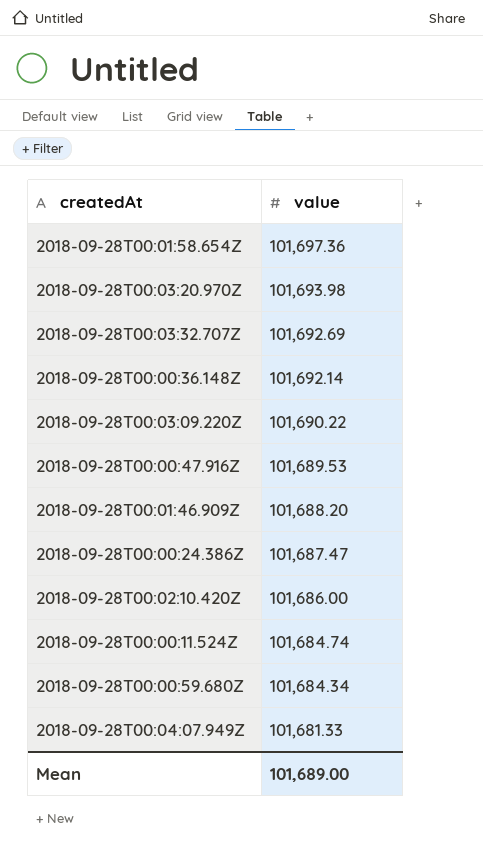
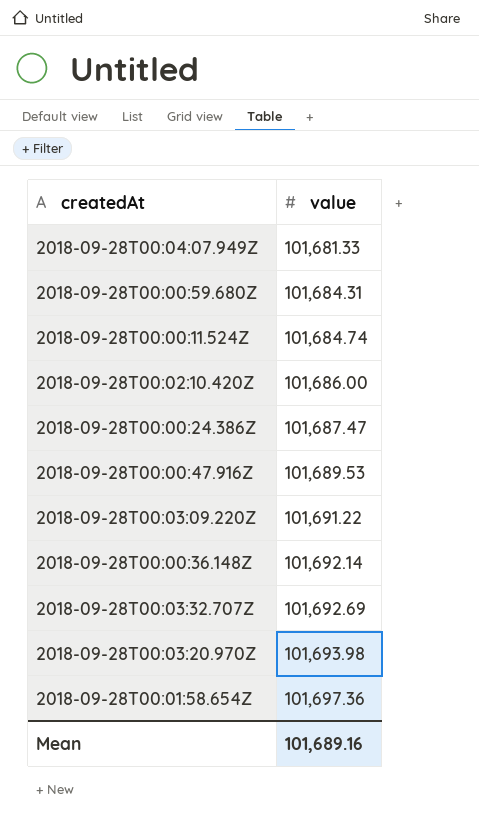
row order: value descending -> value ascending
row 2018-09-28T00:01:46.909Z: 101,688.20 -> none
2018-09-28T00:00:59.680Z | value: 101,684.34 -> 101,684.31
2018-09-28T00:03:09.220Z | value: 101,690.22 -> 101,691.22
Mean | value: 101,689.00 -> 101,689.16

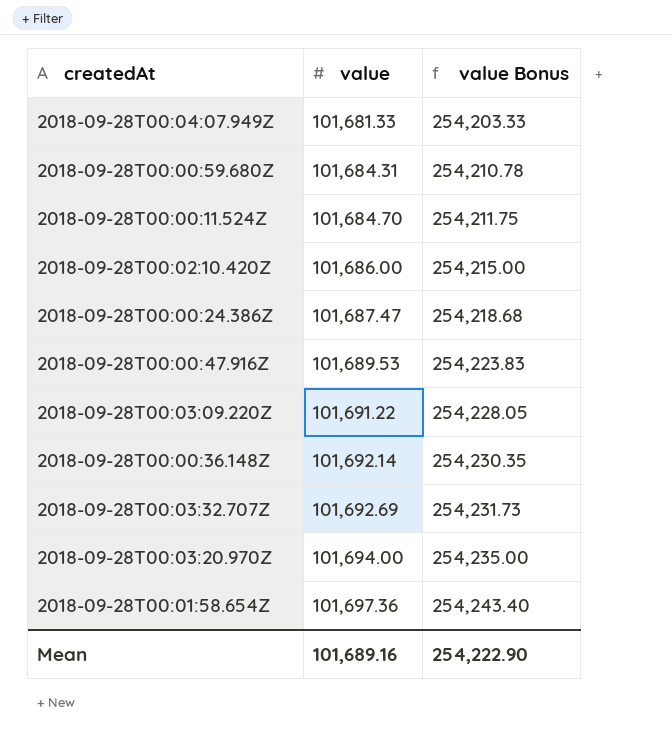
column value Bonus | formula: none -> [value] * 2.5
2018-09-28T00:00:11.524Z | value: 101,684.74 -> 101,684.70
2018-09-28T00:03:20.970Z | value: 101,693.98 -> 101,694.00

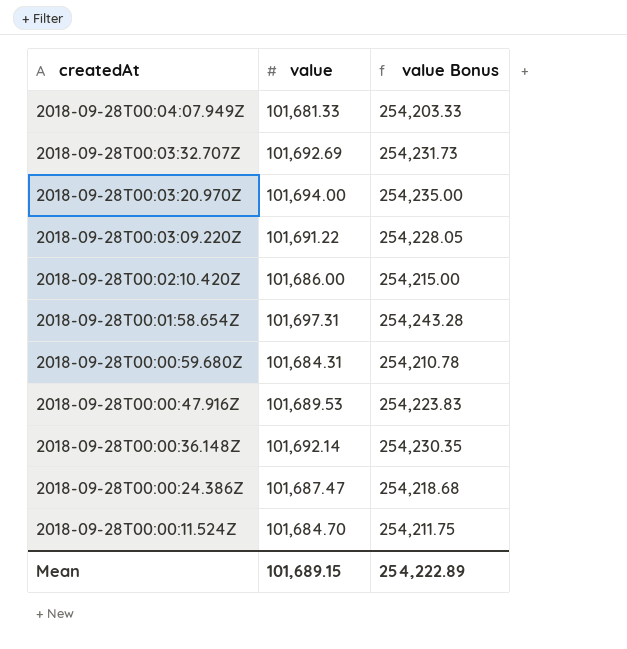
row order: value ascending -> createdAt descending
2018-09-28T00:01:58.654Z | value: 101,697.36 -> 101,697.31
2018-09-28T00:01:58.654Z | value Bonus: 254,243.40 -> 254,243.28
Mean | value: 101,689.16 -> 101,689.15
Mean | value Bonus: 254,222.90 -> 254,222.89

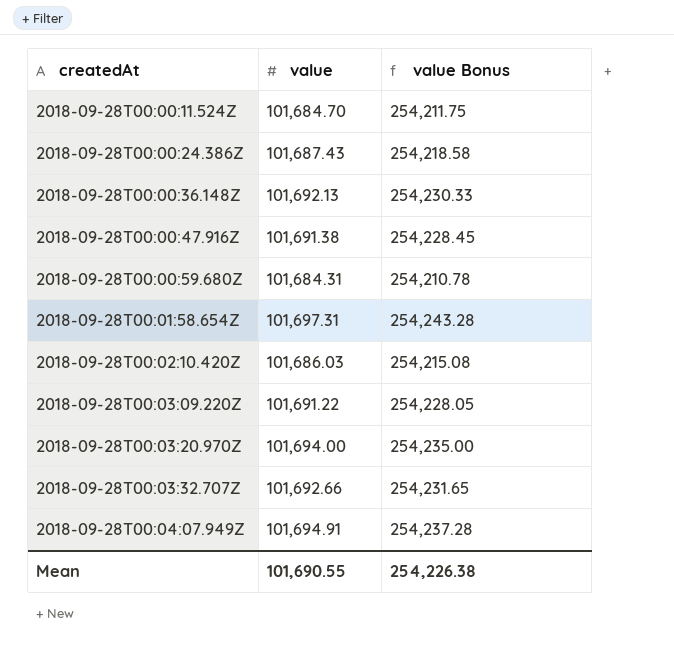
row order: createdAt descending -> createdAt ascending
2018-09-28T00:00:24.386Z | value: 101,687.47 -> 101,687.43
2018-09-28T00:00:24.386Z | value Bonus: 254,218.68 -> 254,218.58
2018-09-28T00:00:36.148Z | value: 101,692.14 -> 101,692.13
2018-09-28T00:00:36.148Z | value Bonus: 254,230.35 -> 254,230.33
2018-09-28T00:00:47.916Z | value: 101,689.53 -> 101,691.38
2018-09-28T00:00:47.916Z | value Bonus: 254,223.83 -> 254,228.45
2018-09-28T00:02:10.420Z | value: 101,686.00 -> 101,686.03
2018-09-28T00:02:10.420Z | value Bonus: 254,215.00 -> 254,215.08
2018-09-28T00:03:32.707Z | value: 101,692.69 -> 101,692.66
2018-09-28T00:03:32.707Z | value Bonus: 254,231.73 -> 254,231.65
2018-09-28T00:04:07.949Z | value: 101,681.33 -> 101,694.91
2018-09-28T00:04:07.949Z | value Bonus: 254,203.33 -> 254,237.28
Mean | value: 101,689.15 -> 101,690.55
Mean | value Bonus: 254,222.89 -> 254,226.38

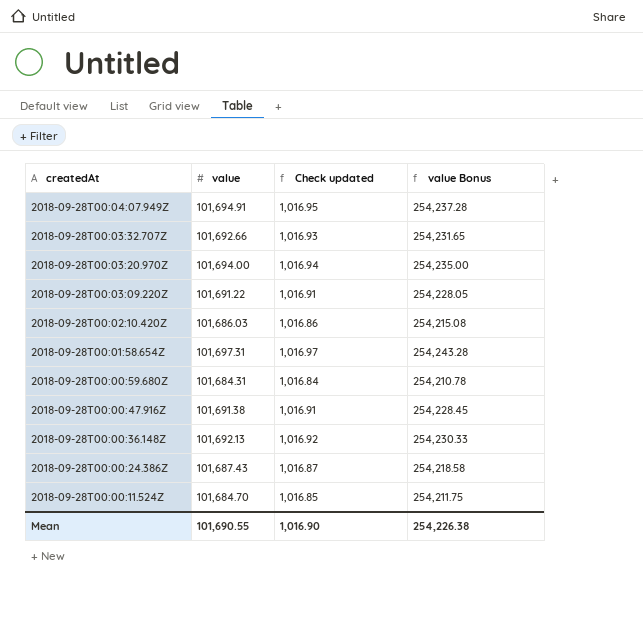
row order: createdAt ascending -> createdAt descending
column Check updated | formula: none -> [value] * 0.01

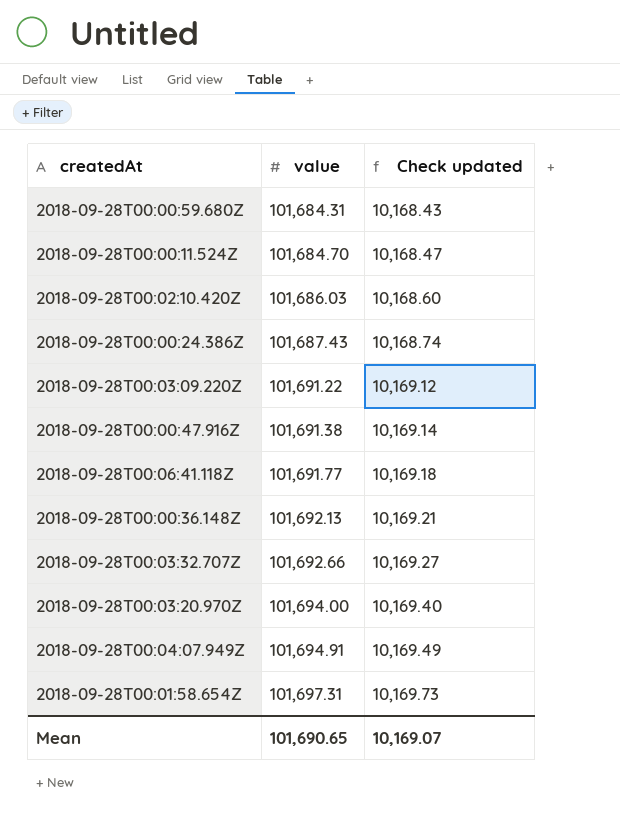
row order: createdAt descending -> value ascending
column value Bonus | formula: [value] * 2.5 -> none
column Check updated | formula: [value] * 0.01 -> [value] * 0.1
row 2018-09-28T00:06:41.118Z: none -> 101,691.77 | 10,169.18
Mean | value: 101,690.55 -> 101,690.65
Mean | Check updated: 1,016.90 -> 10,169.07

